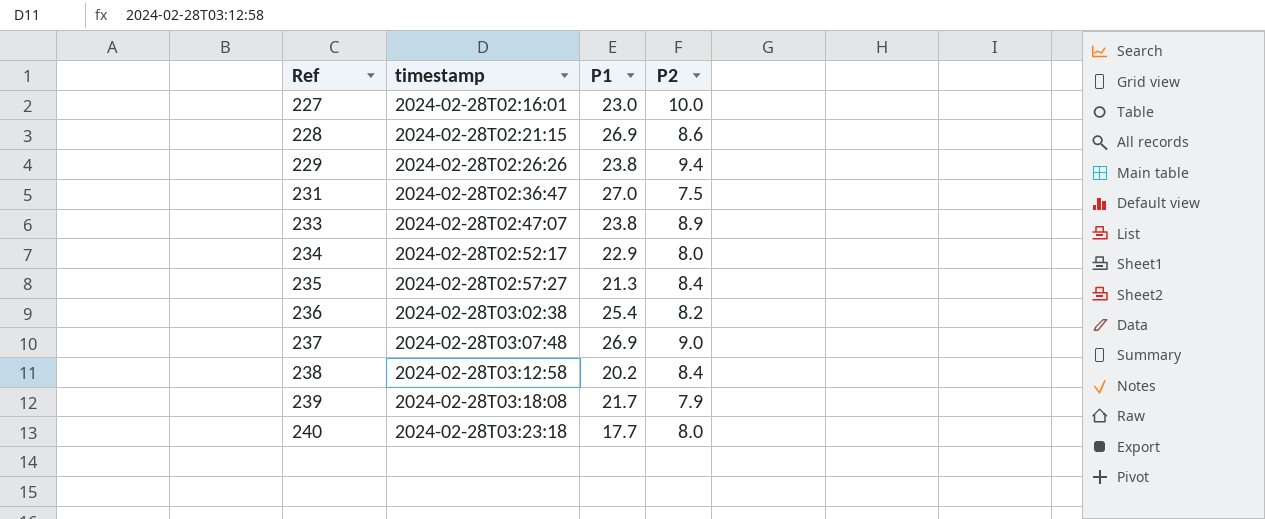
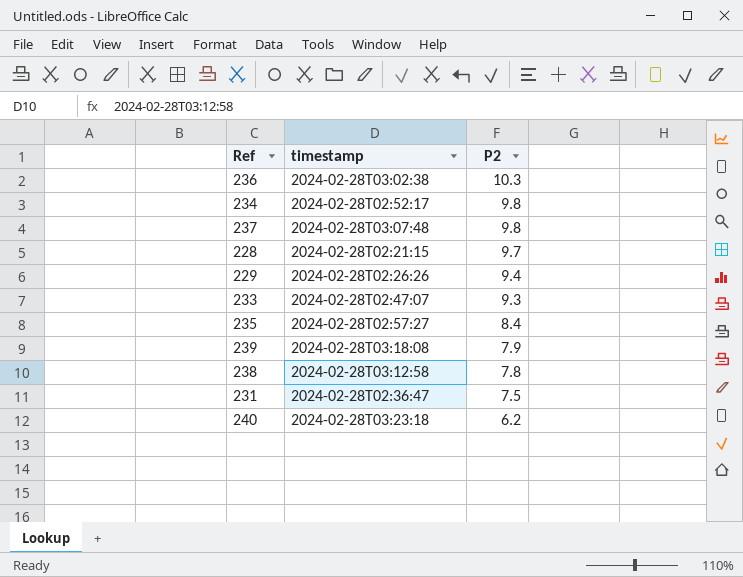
row order: Ref ascending -> P2 descending
column P1 | position: 3 -> none
row 227: 2024-02-28T02:16:01 | 23.0 | 10.0 -> none
236 | P2: 8.2 -> 10.3
234 | P2: 8.0 -> 9.8
237 | P2: 9.0 -> 9.8
228 | P2: 8.6 -> 9.7
233 | P2: 8.9 -> 9.3
238 | P2: 8.4 -> 7.8
240 | P2: 8.0 -> 6.2

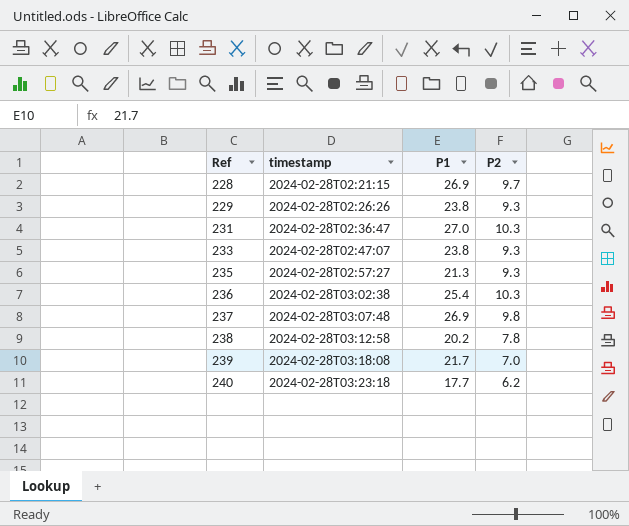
row order: P2 descending -> Ref ascending
column P1 | position: none -> 3
row 234: 2024-02-28T02:52:17 | 9.8 -> none
229 | P2: 9.4 -> 9.3
231 | P2: 7.5 -> 10.3
235 | P2: 8.4 -> 9.3
239 | P2: 7.9 -> 7.0

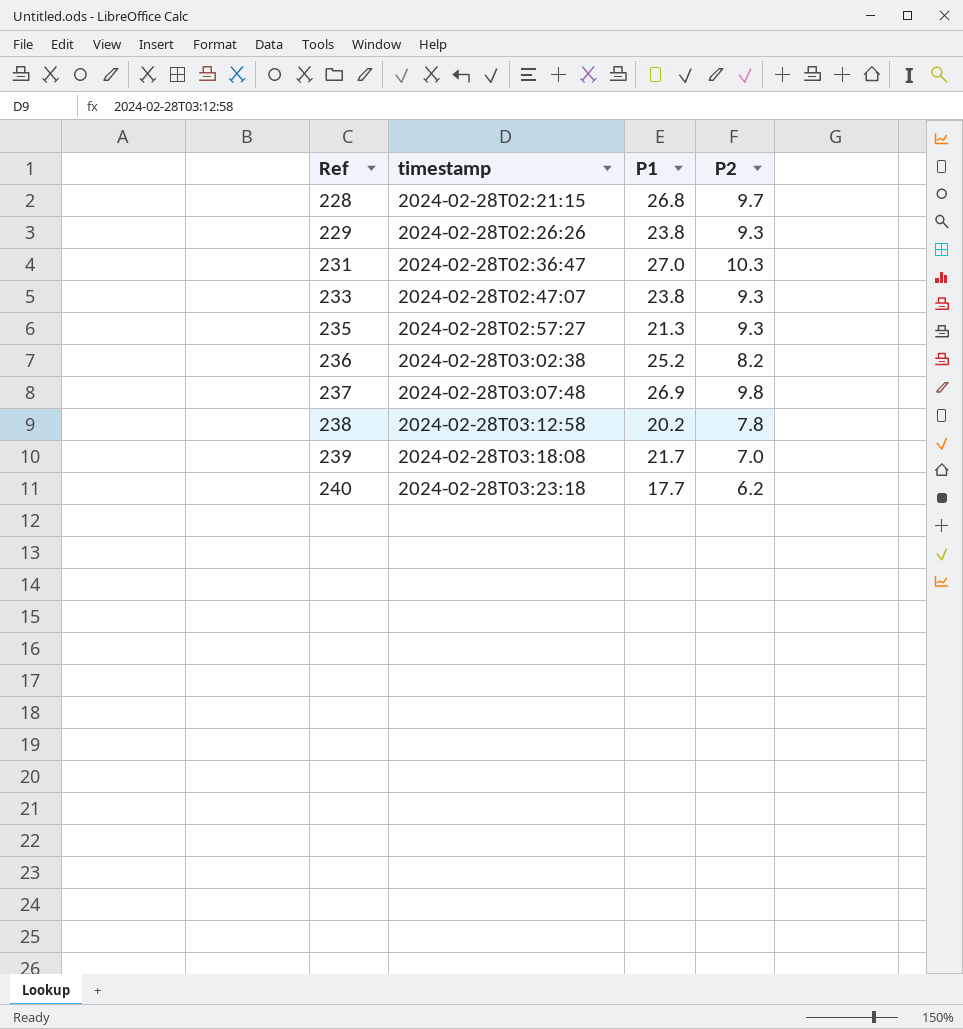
228 | P1: 26.9 -> 26.8
236 | P1: 25.4 -> 25.2
236 | P2: 10.3 -> 8.2

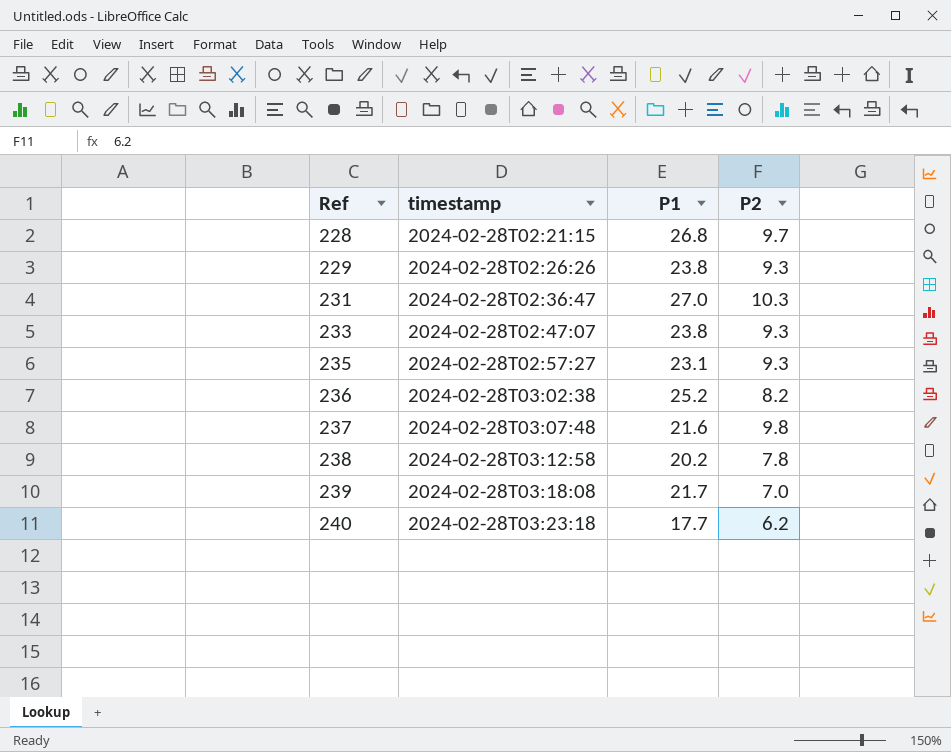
235 | P1: 21.3 -> 23.1
237 | P1: 26.9 -> 21.6

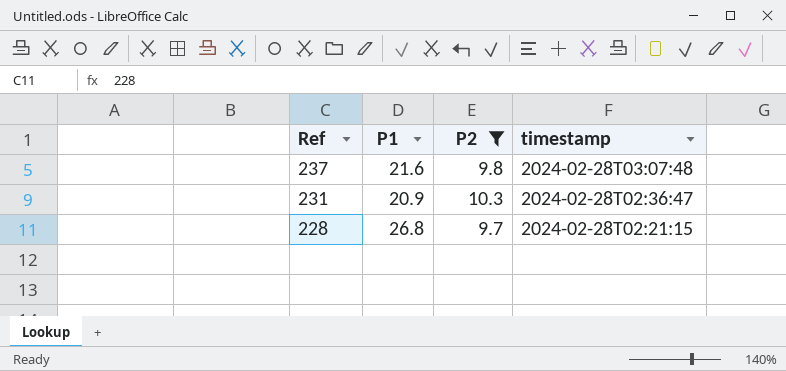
filter: none -> P2 >= 9.7
row order: Ref ascending -> Ref descending
column timestamp | position: 2 -> 4
231 | P1: 27.0 -> 20.9

